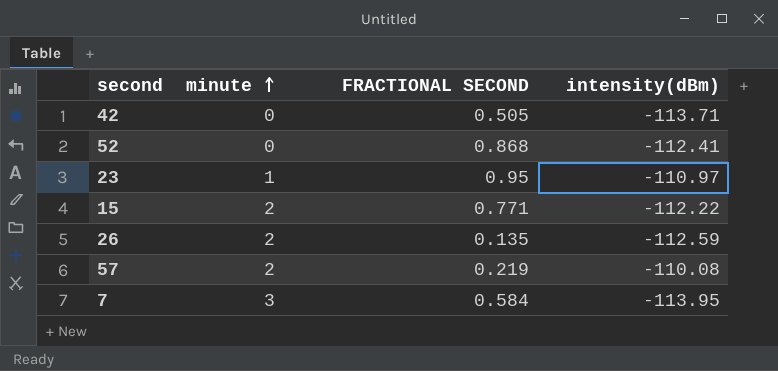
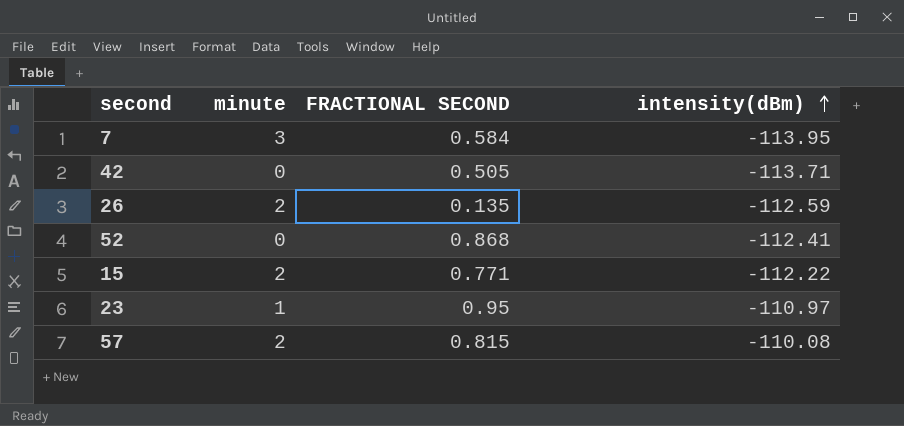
row order: minute ascending -> intensity(dBm) ascending
57 | FRACTIONAL SECOND: 0.219 -> 0.815

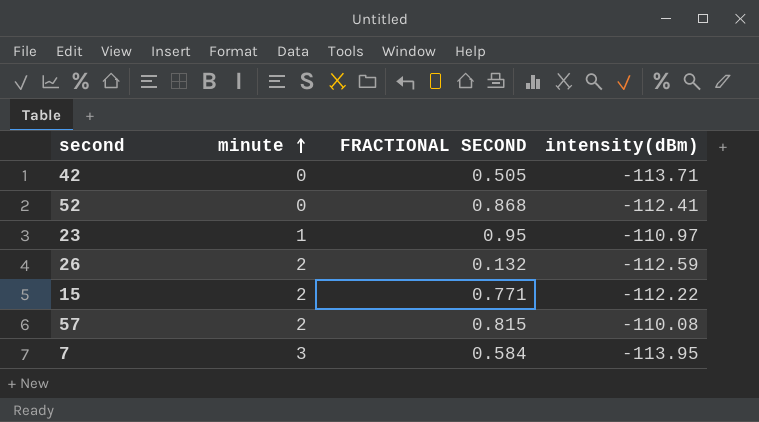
row order: intensity(dBm) ascending -> minute ascending
26 | FRACTIONAL SECOND: 0.135 -> 0.132

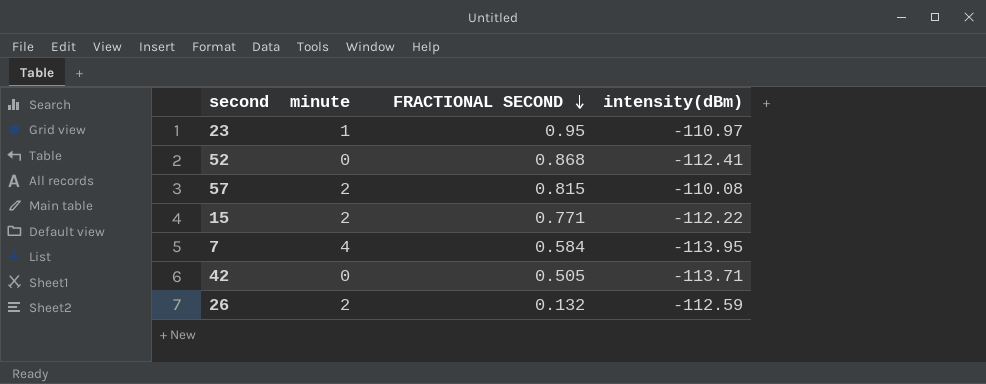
row order: minute ascending -> FRACTIONAL SECOND descending
7 | minute: 3 -> 4

